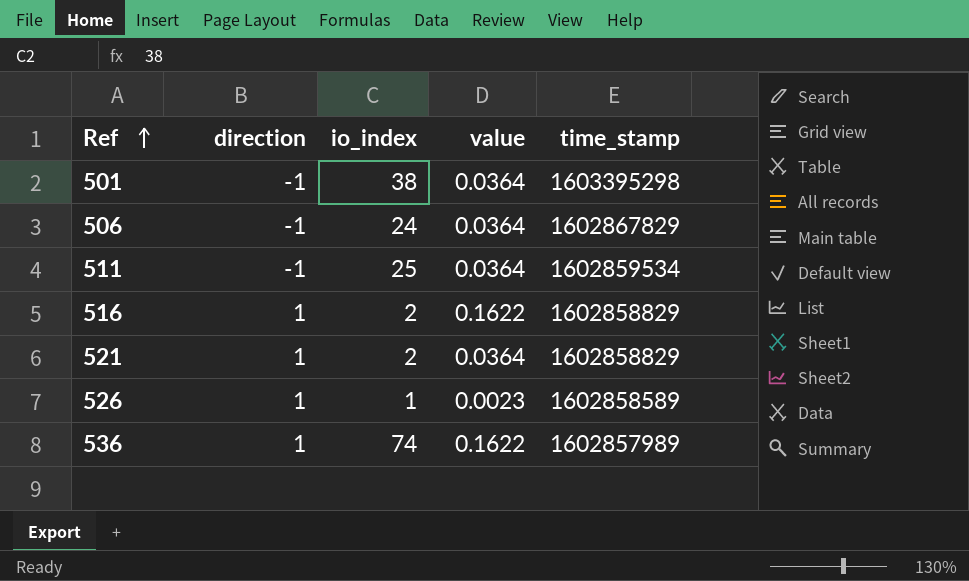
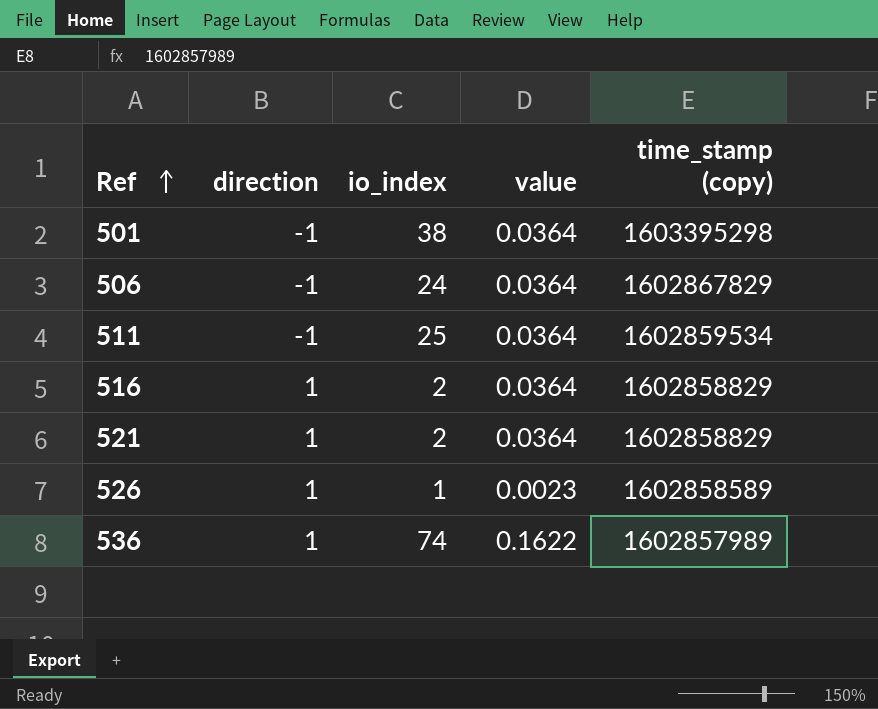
column name: time_stamp -> time_stamp (copy)
516 | value: 0.1622 -> 0.0364

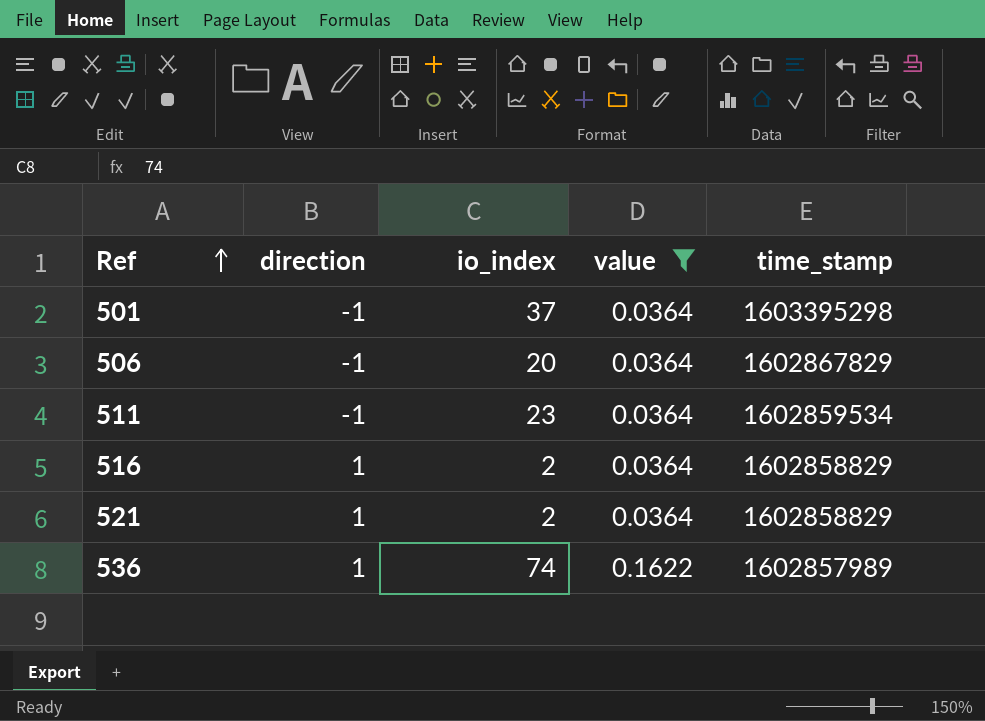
filter: none -> value != 0.0023
column name: time_stamp (copy) -> time_stamp
501 | io_index: 38 -> 37
506 | io_index: 24 -> 20
511 | io_index: 25 -> 23

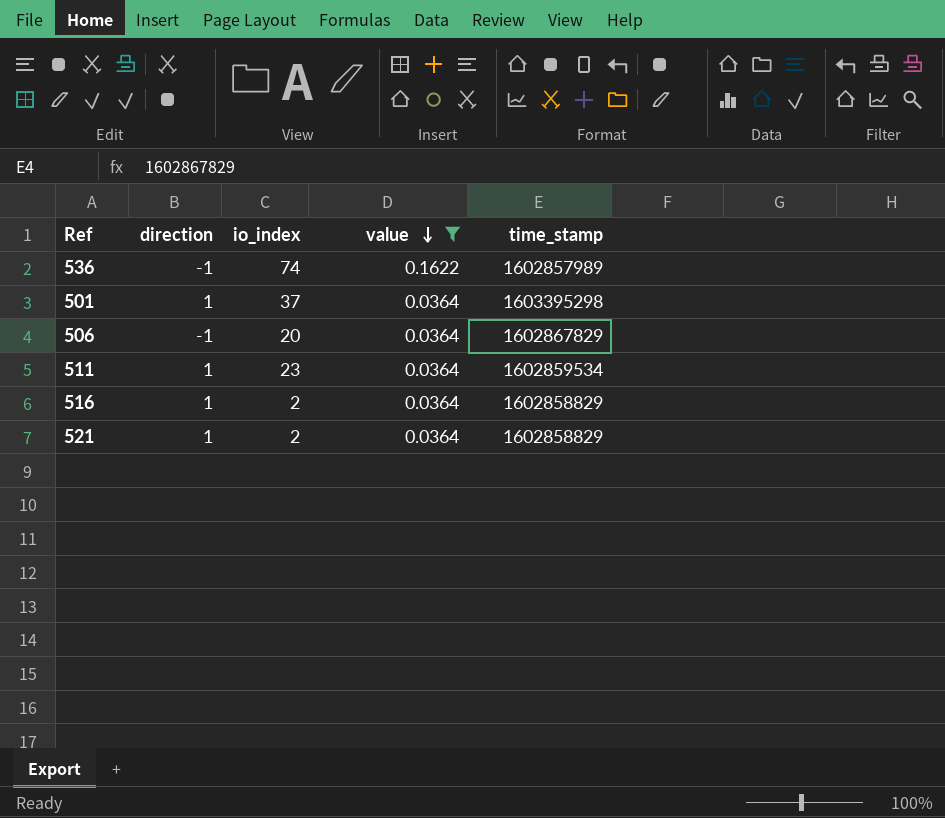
row order: Ref ascending -> value descending
536 | direction: 1 -> -1
501 | direction: -1 -> 1
511 | direction: -1 -> 1

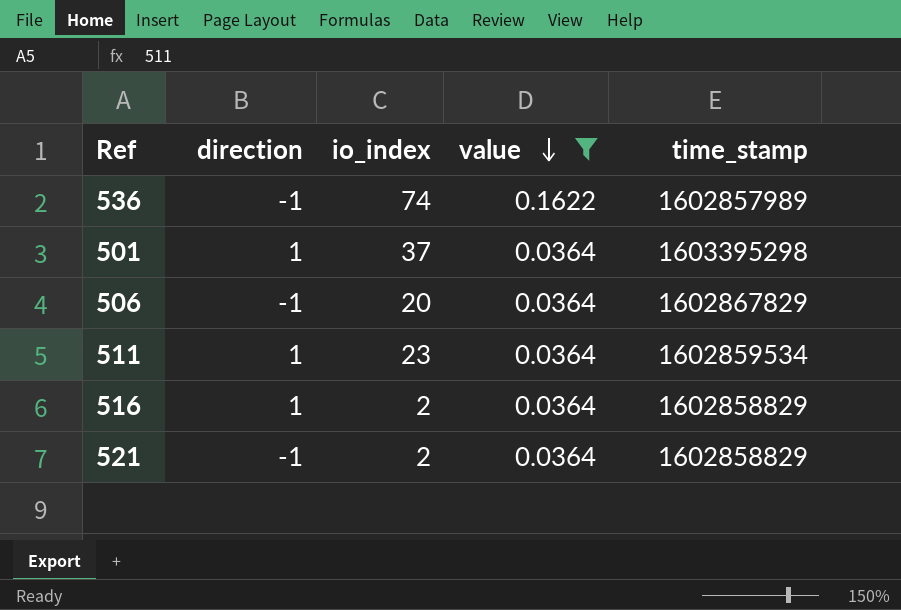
521 | direction: 1 -> -1

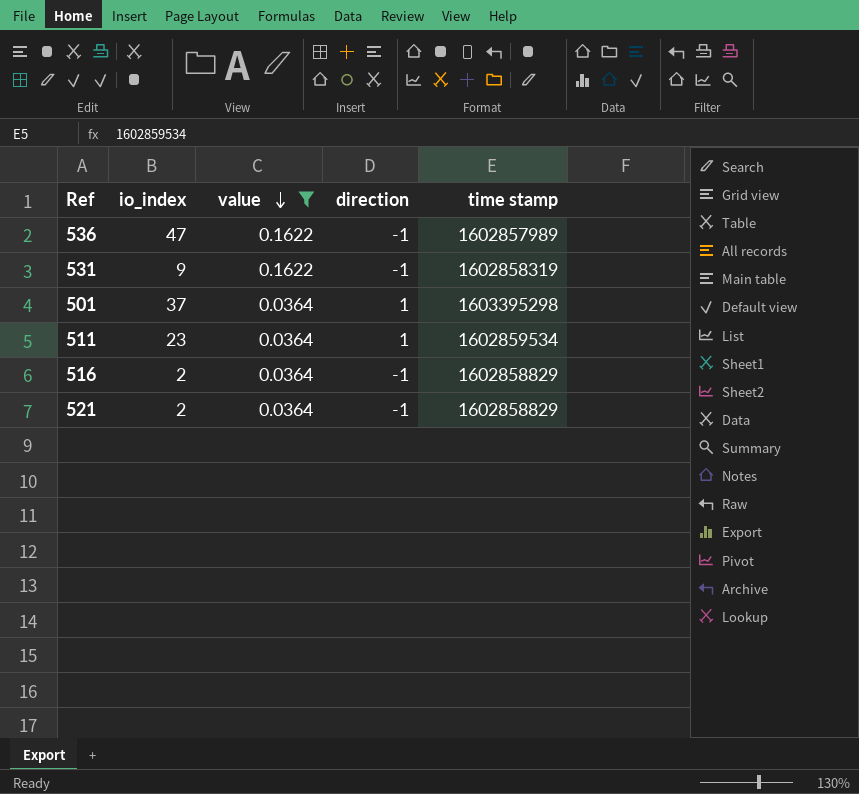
column direction | position: 2 -> 4
column name: time_stamp -> time stamp
row 506: -1 | 20 | 0.0364 | 1602867829 -> none
536 | io_index: 74 -> 47
row 531: none -> 9 | 0.1622 | -1 | 1602858319
516 | direction: 1 -> -1

